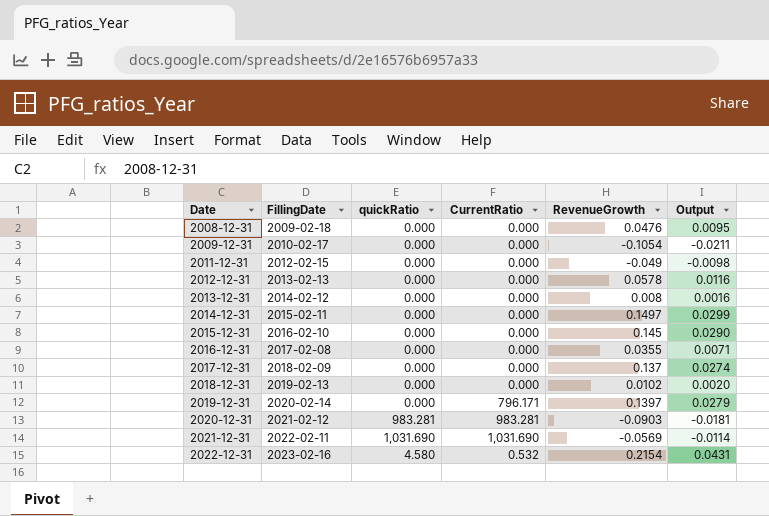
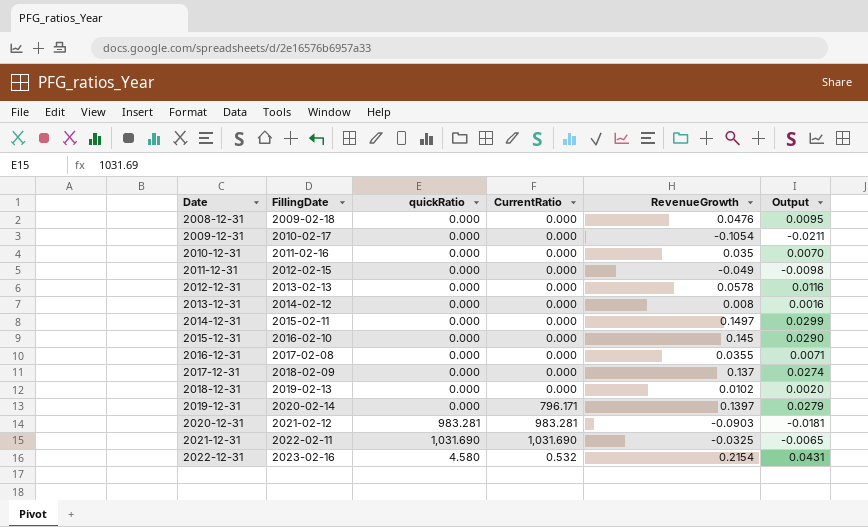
row 2010-12-31: none -> 2011-02-16 | 0.000 | 0.000 | 0.035 | 0.0070
2021-12-31 | RevenueGrowth: -0.0569 -> -0.0325
2021-12-31 | Output: -0.0114 -> -0.0065

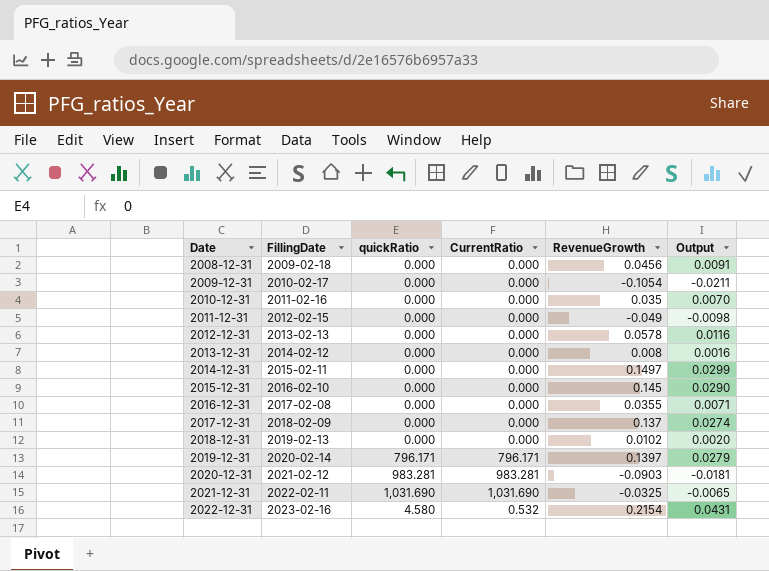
2008-12-31 | RevenueGrowth: 0.0476 -> 0.0456
2008-12-31 | Output: 0.0095 -> 0.0091
2019-12-31 | quickRatio: 0.000 -> 796.171

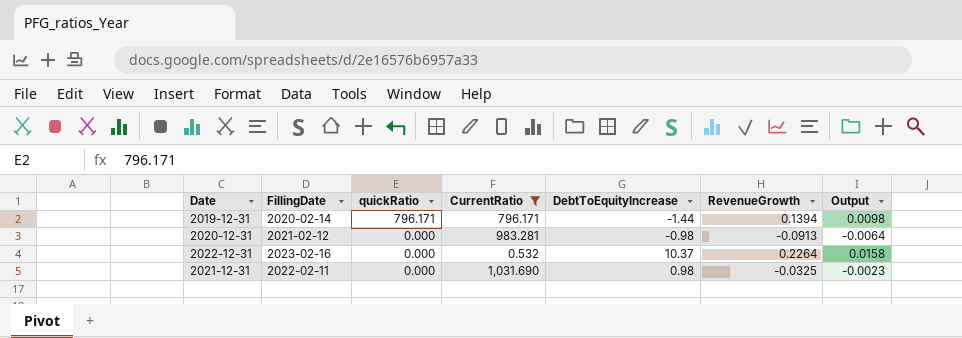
filter: none -> CurrentRatio != 0.000
row order: Date ascending -> quickRatio descending
column DebtToEquityIncrease | position: none -> 5
column Output | formula: [RevenueGrowth] * 0.2 -> [RevenueGrowth] * 0.07
2019-12-31 | RevenueGrowth: 0.1397 -> 0.1394
2020-12-31 | quickRatio: 983.281 -> 0.000
2020-12-31 | RevenueGrowth: -0.0903 -> -0.0913
2022-12-31 | quickRatio: 4.580 -> 0.000
2022-12-31 | RevenueGrowth: 0.2154 -> 0.2264
2021-12-31 | quickRatio: 1,031.690 -> 0.000

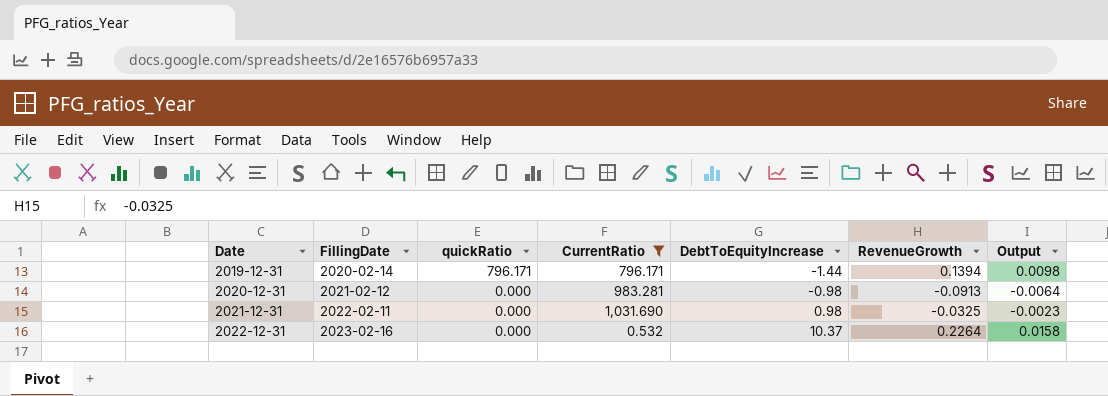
row order: quickRatio descending -> Date ascending

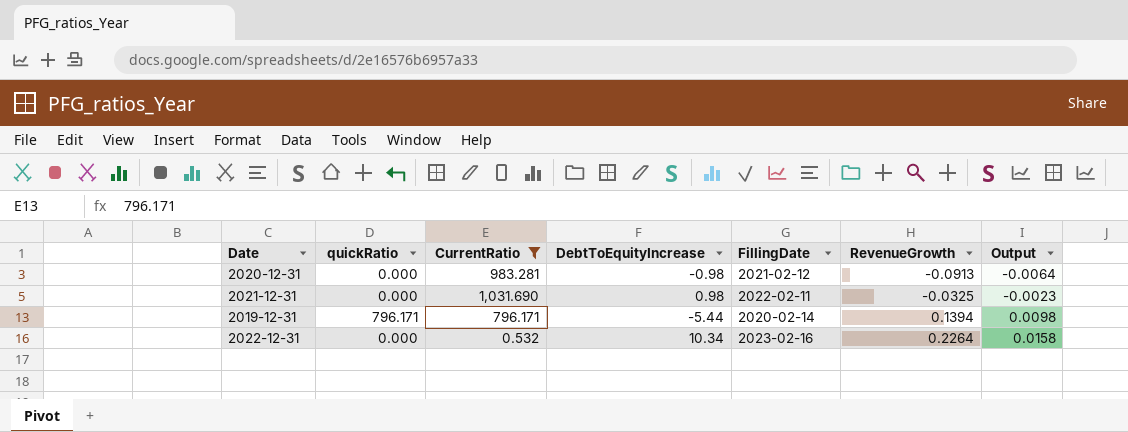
row order: Date ascending -> RevenueGrowth ascending
column FillingDate | position: 2 -> 5
2019-12-31 | DebtToEquityIncrease: -1.44 -> -5.44
2022-12-31 | DebtToEquityIncrease: 10.37 -> 10.34

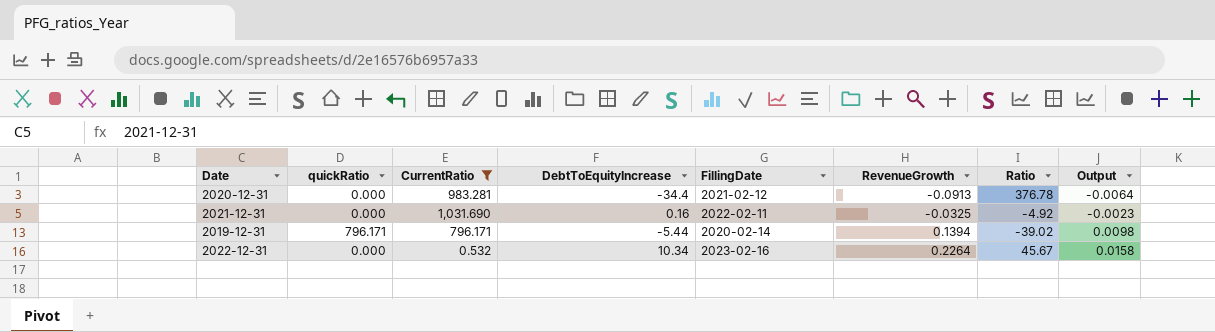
column Ratio | formula: none -> [DebtToEquityIncrease] / [RevenueGrowth]
2020-12-31 | DebtToEquityIncrease: -0.98 -> -34.4
2021-12-31 | DebtToEquityIncrease: 0.98 -> 0.16

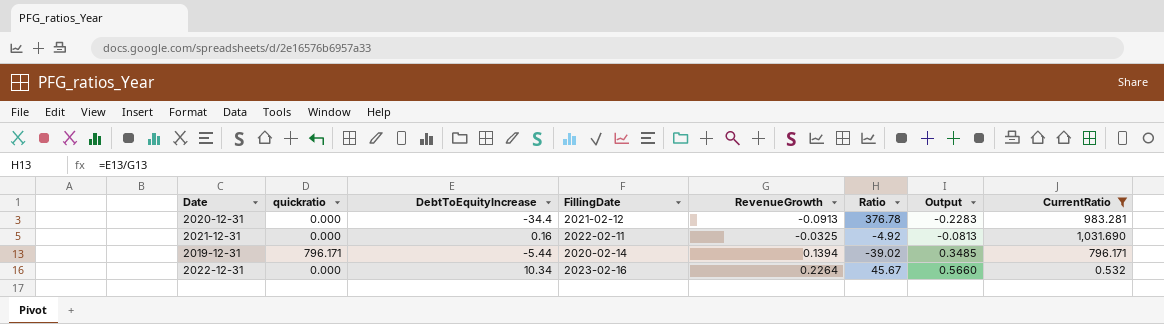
column name: quickRatio -> quickratio
column Output | formula: [RevenueGrowth] * 0.07 -> [RevenueGrowth] * 2.5
column CurrentRatio | position: 3 -> 8

